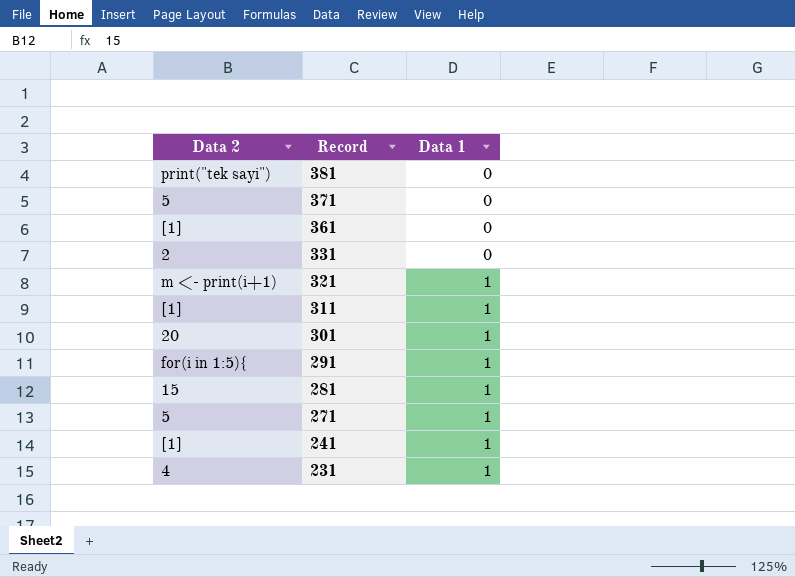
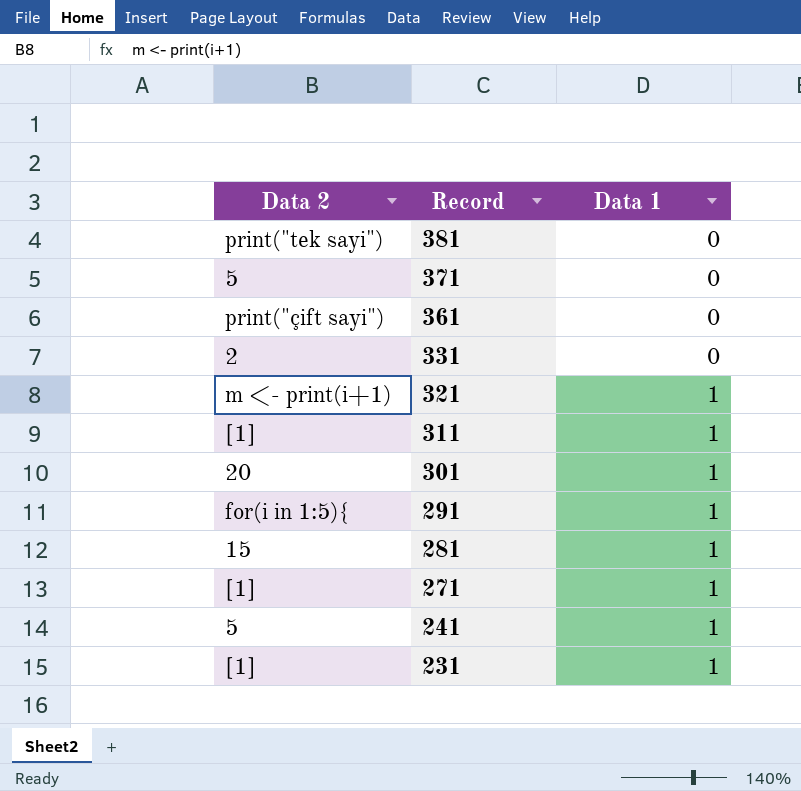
361 | Data 2: [1] -> print("çift sayi")
271 | Data 2: 5 -> [1]
241 | Data 2: [1] -> 5
231 | Data 2: 4 -> [1]

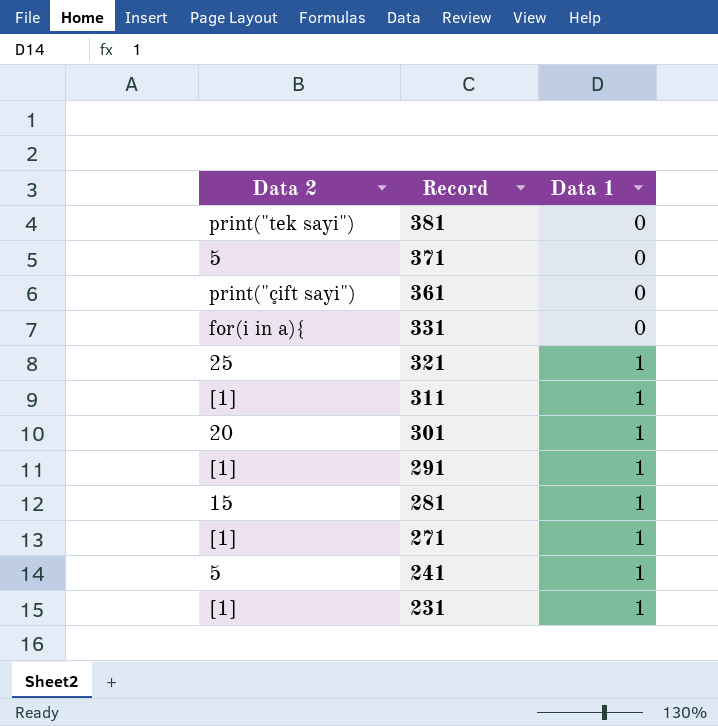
331 | Data 2: 2 -> for(i in a){
321 | Data 2: m <- print(i+1) -> 25
291 | Data 2: for(i in 1:5){ -> [1]

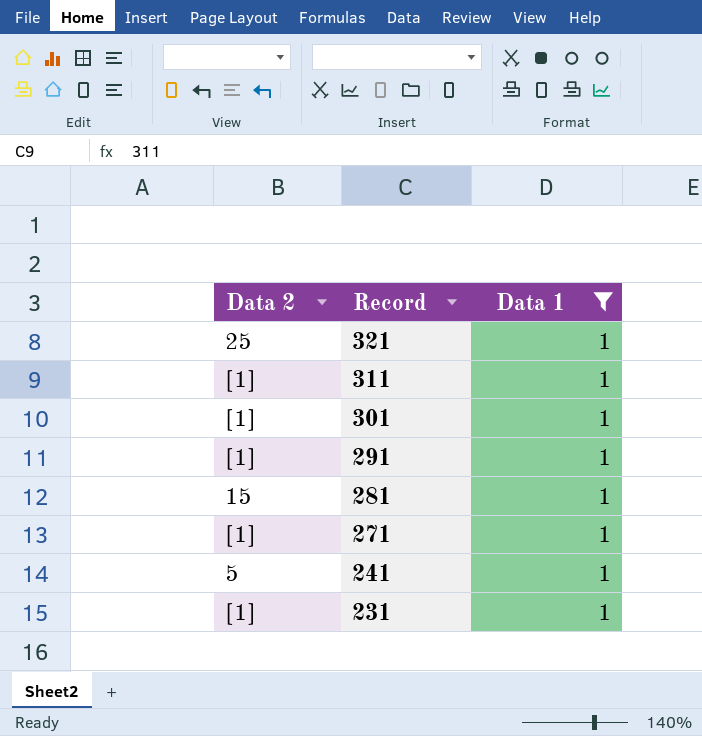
filter: none -> Data 1 = 1
301 | Data 2: 20 -> [1]

